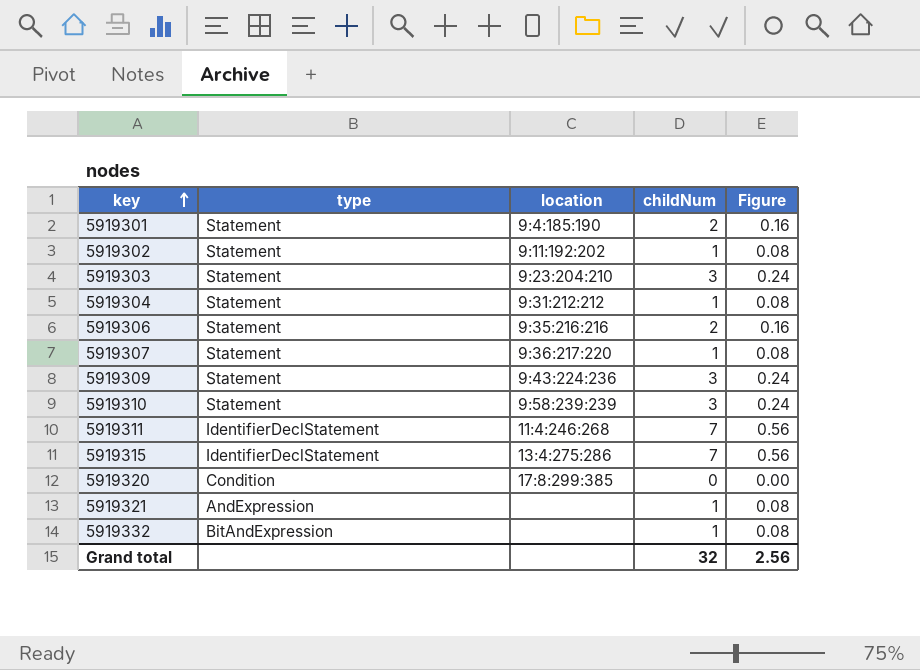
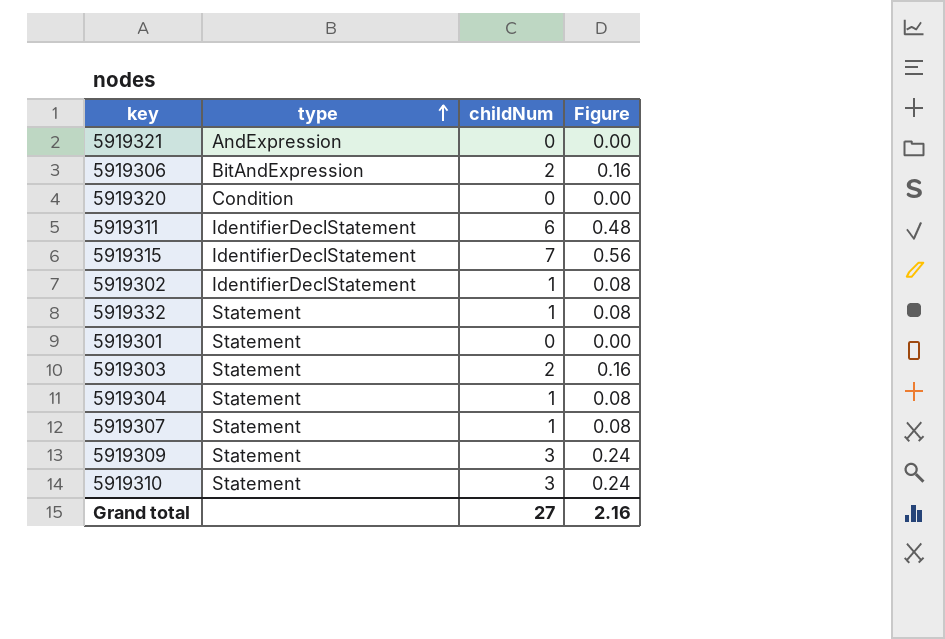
row order: key ascending -> type ascending
column location | position: 3 -> none
5919321 | childNum: 1 -> 0
5919321 | Figure: 0.08 -> 0.00
5919306 | type: Statement -> BitAndExpression
5919311 | childNum: 7 -> 6
5919311 | Figure: 0.56 -> 0.48
5919302 | type: Statement -> IdentifierDeclStatement
5919332 | type: BitAndExpression -> Statement
5919301 | childNum: 2 -> 0
5919301 | Figure: 0.16 -> 0.00
5919303 | childNum: 3 -> 2
5919303 | Figure: 0.24 -> 0.16
Grand total | childNum: 32 -> 27
Grand total | Figure: 2.56 -> 2.16

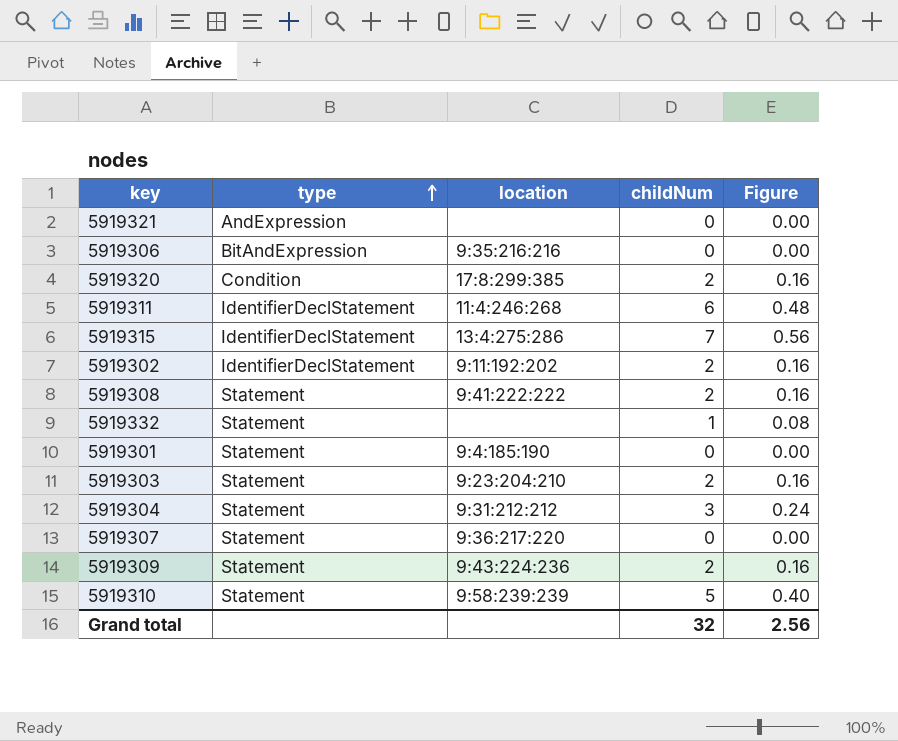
column location | position: none -> 3
5919306 | childNum: 2 -> 0
5919306 | Figure: 0.16 -> 0.00
5919320 | childNum: 0 -> 2
5919320 | Figure: 0.00 -> 0.16
5919302 | childNum: 1 -> 2
5919302 | Figure: 0.08 -> 0.16
row 5919308: none -> Statement | 9:41:222:222 | 2 | 0.16
5919304 | childNum: 1 -> 3
5919304 | Figure: 0.08 -> 0.24
5919307 | childNum: 1 -> 0
5919307 | Figure: 0.08 -> 0.00
5919309 | childNum: 3 -> 2
5919309 | Figure: 0.24 -> 0.16
5919310 | childNum: 3 -> 5
5919310 | Figure: 0.24 -> 0.40
Grand total | childNum: 27 -> 32
Grand total | Figure: 2.16 -> 2.56

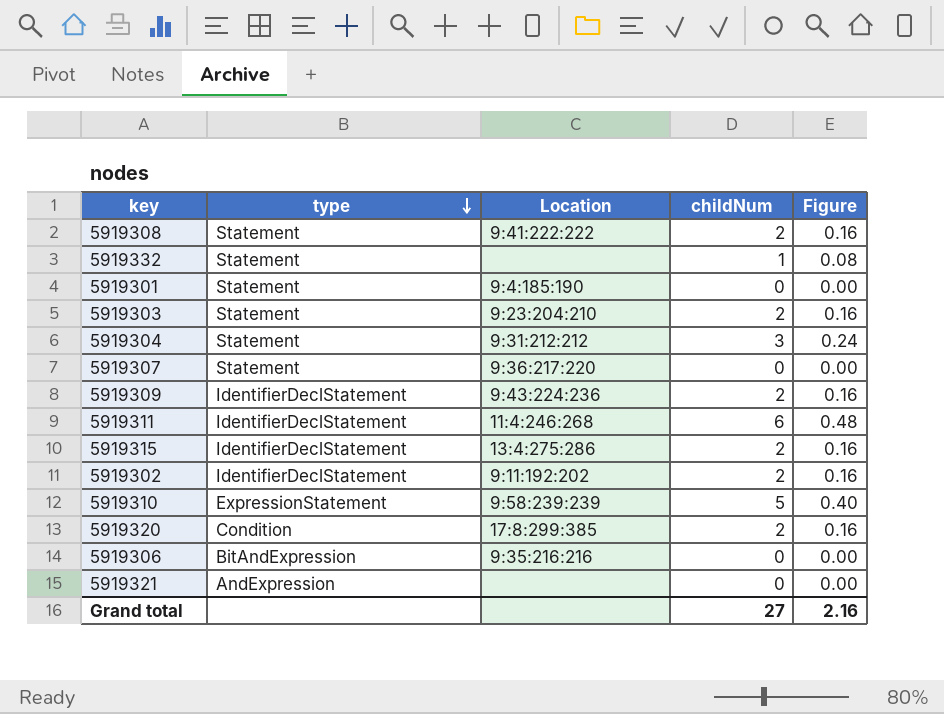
row order: type ascending -> type descending
column name: location -> Location
5919309 | type: Statement -> IdentifierDeclStatement
5919315 | childNum: 7 -> 2
5919315 | Figure: 0.56 -> 0.16
5919310 | type: Statement -> ExpressionStatement
Grand total | childNum: 32 -> 27
Grand total | Figure: 2.56 -> 2.16

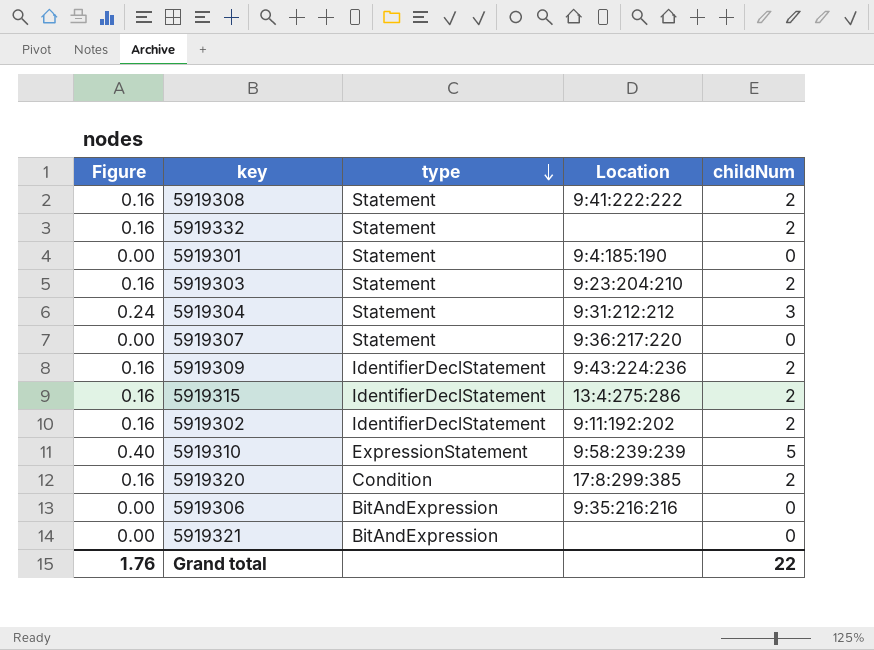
column Figure | position: 5 -> 1
row 5919311: IdentifierDeclStatement | 11:4:246:268 | 6 | 0.48 -> none
5919332 | Figure: 0.08 -> 0.16
5919332 | childNum: 1 -> 2
5919321 | type: AndExpression -> BitAndExpression
Grand total | Figure: 2.16 -> 1.76
Grand total | childNum: 27 -> 22

